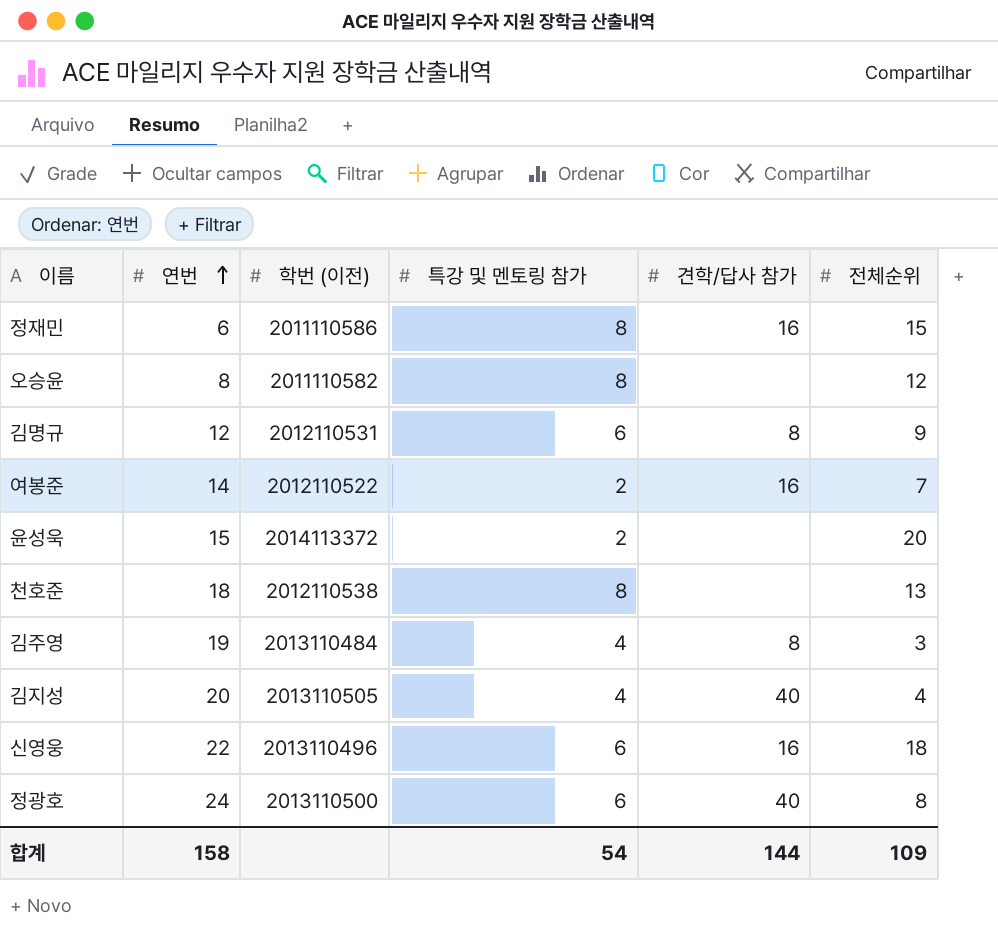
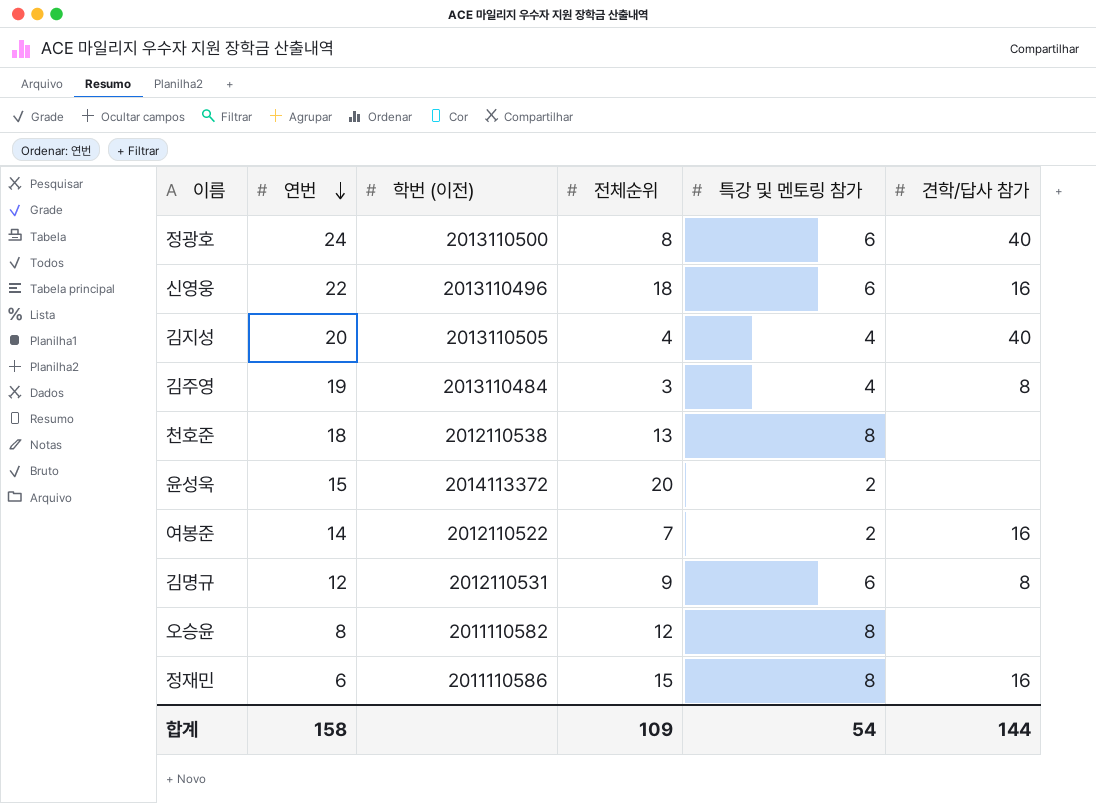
row order: 연번 ascending -> 연번 descending
column 전체순위 | position: 6 -> 4

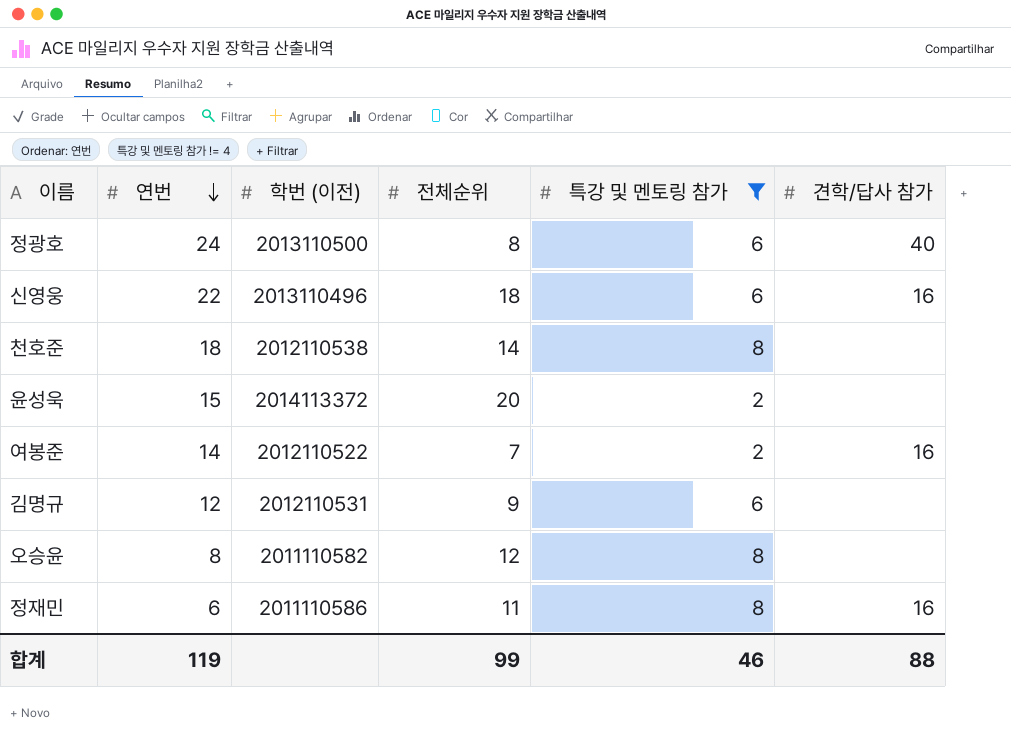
filter: none -> 특강 및 멘토링 참가 != 4
천호준 | 전체순위: 13 -> 14
김명규 | 견학/답사 참가: 8 -> none
정재민 | 전체순위: 15 -> 11
합계 | 연번: 158 -> 119
합계 | 전체순위: 109 -> 99
합계 | 특강 및 멘토링 참가: 54 -> 46
합계 | 견학/답사 참가: 144 -> 88

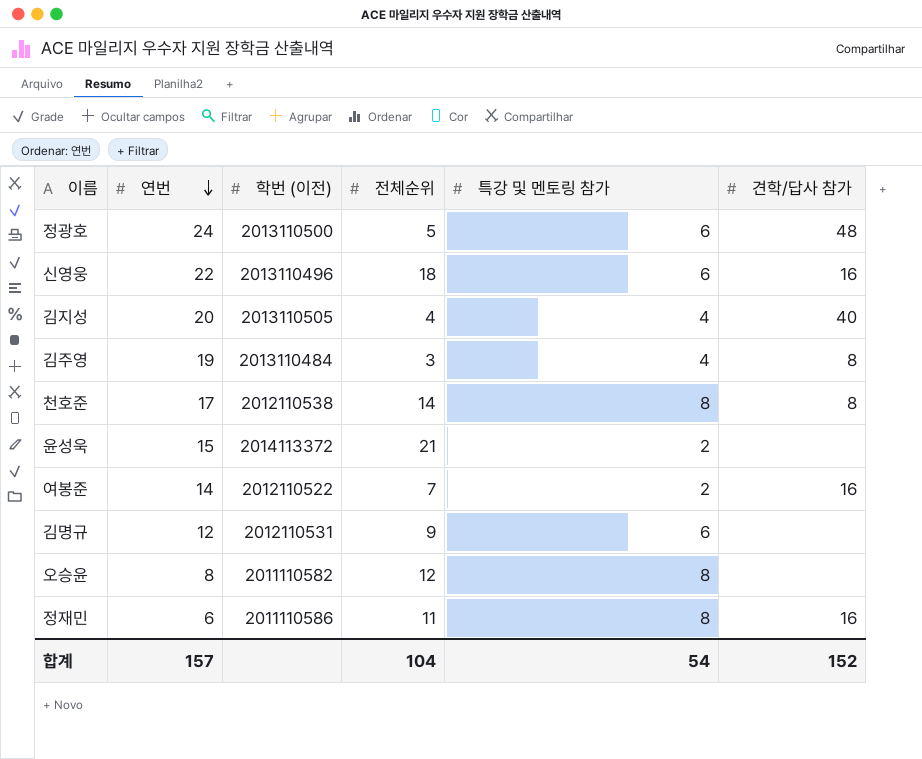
filter: 특강 및 멘토링 참가 != 4 -> none
정광호 | 전체순위: 8 -> 5
정광호 | 견학/답사 참가: 40 -> 48
천호준 | 연번: 18 -> 17
천호준 | 견학/답사 참가: none -> 8
윤성욱 | 전체순위: 20 -> 21
합계 | 연번: 119 -> 157
합계 | 전체순위: 99 -> 104
합계 | 특강 및 멘토링 참가: 46 -> 54
합계 | 견학/답사 참가: 88 -> 152

